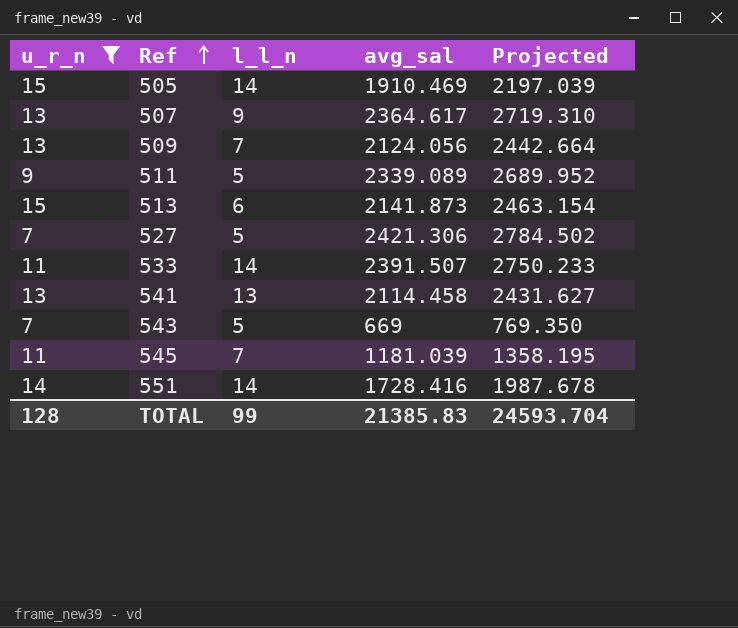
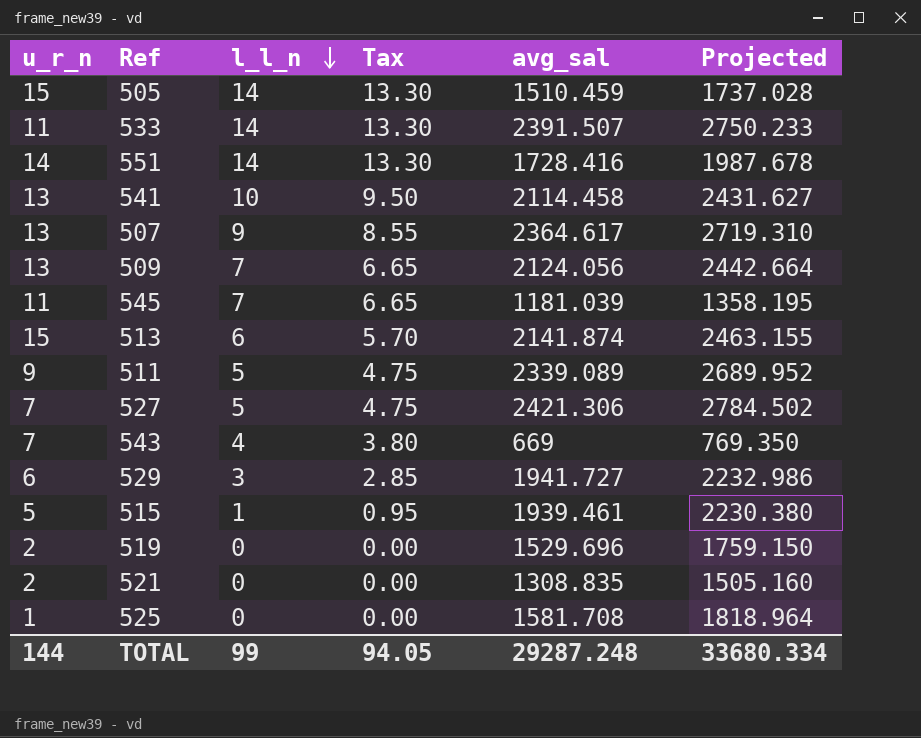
filter: u_r_n >= 7 -> none
row order: Ref ascending -> l_l_n descending
column Tax | formula: none -> [l_l_n] * 0.95
505 | avg_sal: 1910.469 -> 1510.459
505 | Projected: 2197.039 -> 1737.028
541 | l_l_n: 13 -> 10
513 | avg_sal: 2141.873 -> 2141.874
513 | Projected: 2463.154 -> 2463.155
543 | l_l_n: 5 -> 4
TOTAL | u_r_n: 128 -> 144
TOTAL | avg_sal: 21385.83 -> 29287.248
TOTAL | Projected: 24593.704 -> 33680.334

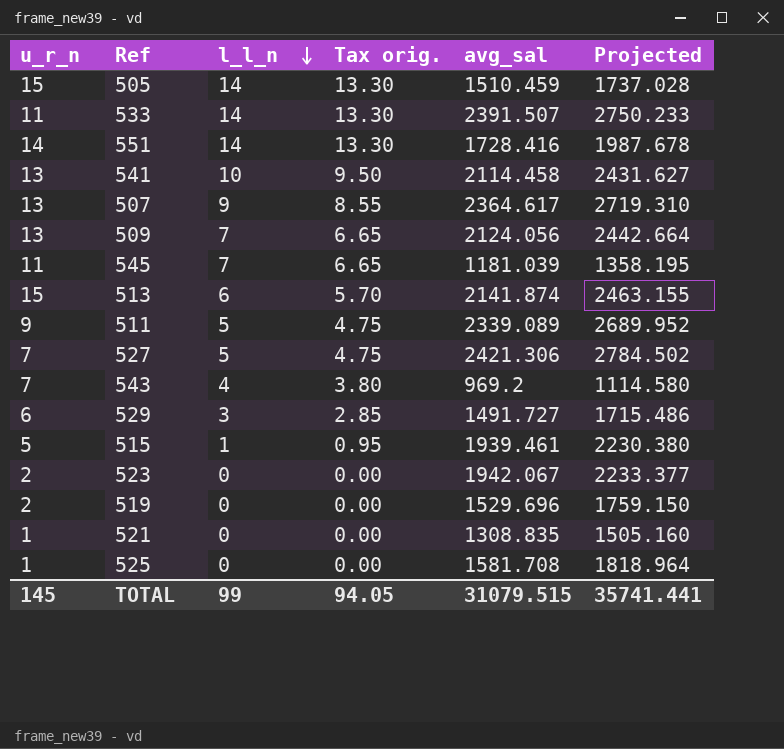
column name: Tax -> Tax orig.
543 | avg_sal: 669 -> 969.2
543 | Projected: 769.350 -> 1114.580
529 | avg_sal: 1941.727 -> 1491.727
529 | Projected: 2232.986 -> 1715.486
row 523: none -> 2 | 0 | 0.00 | 1942.067 | 2233.377
521 | u_r_n: 2 -> 1
TOTAL | u_r_n: 144 -> 145
TOTAL | avg_sal: 29287.248 -> 31079.515
TOTAL | Projected: 33680.334 -> 35741.441

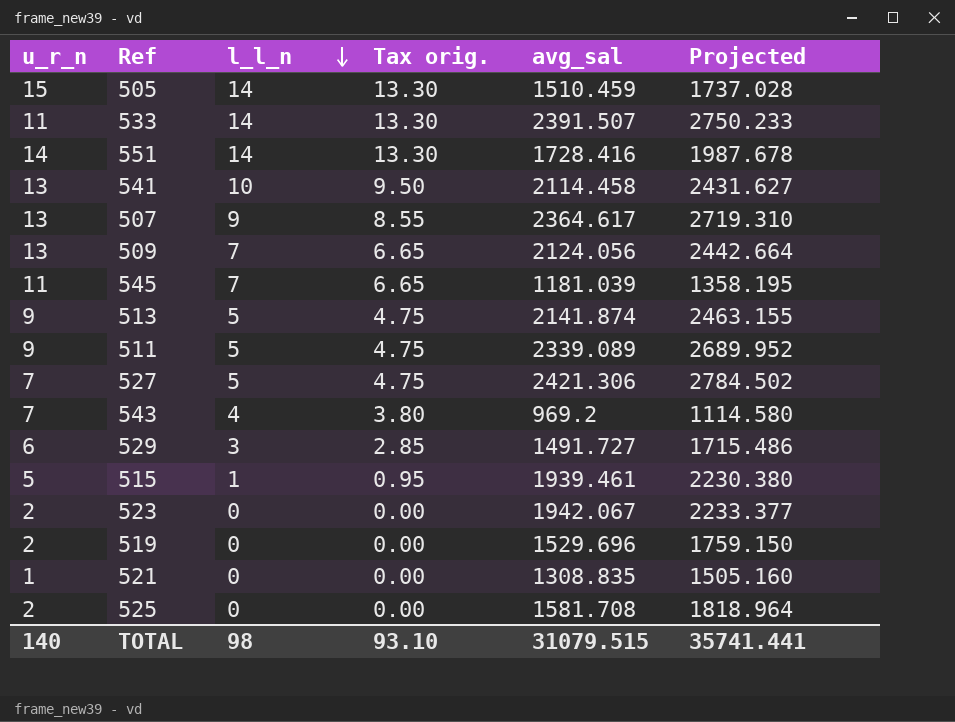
513 | u_r_n: 15 -> 9
513 | l_l_n: 6 -> 5
513 | Tax orig.: 5.70 -> 4.75
525 | u_r_n: 1 -> 2
TOTAL | u_r_n: 145 -> 140
TOTAL | l_l_n: 99 -> 98
TOTAL | Tax orig.: 94.05 -> 93.10

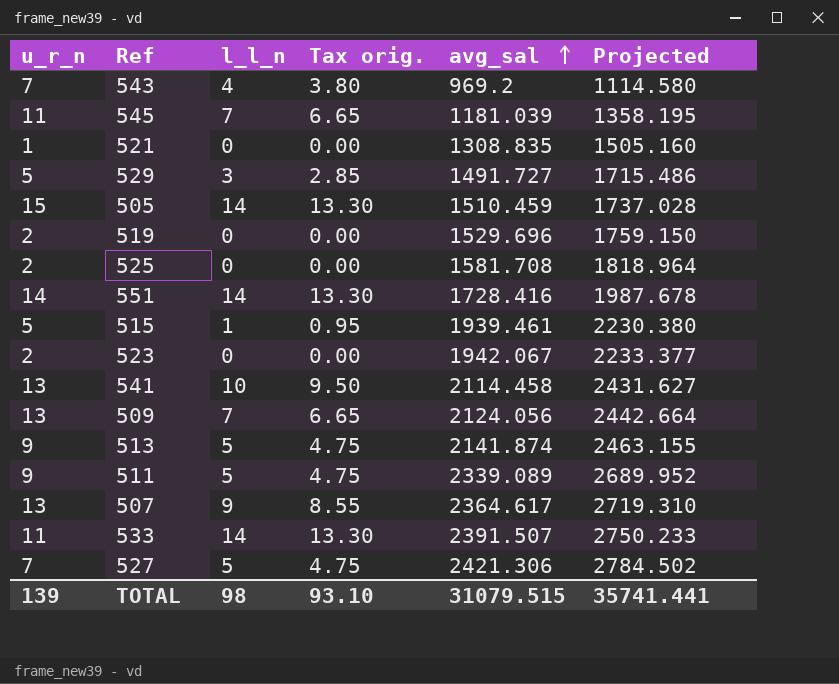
row order: l_l_n descending -> avg_sal ascending
529 | u_r_n: 6 -> 5
TOTAL | u_r_n: 140 -> 139

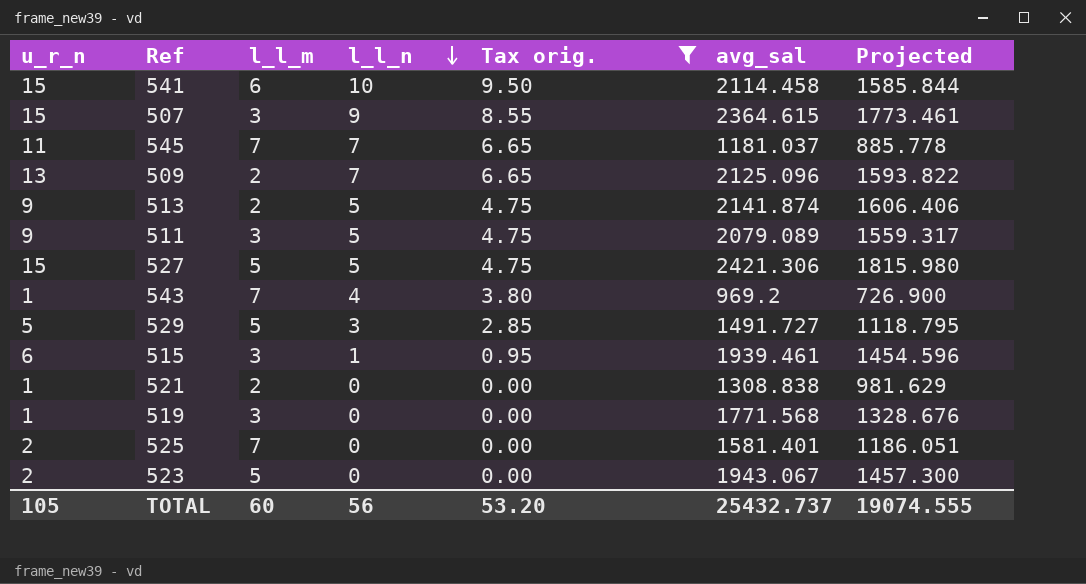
filter: none -> Tax orig. != 13.30
row order: avg_sal ascending -> l_l_n descending
column l_l_m | position: none -> 3
column Projected | formula: [avg_sal] * 1.15 -> [avg_sal] * 0.75
541 | u_r_n: 13 -> 15
507 | u_r_n: 13 -> 15
507 | avg_sal: 2364.617 -> 2364.615
545 | avg_sal: 1181.039 -> 1181.037
509 | avg_sal: 2124.056 -> 2125.096
511 | avg_sal: 2339.089 -> 2079.089
527 | u_r_n: 7 -> 15
543 | u_r_n: 7 -> 1
515 | u_r_n: 5 -> 6
521 | avg_sal: 1308.835 -> 1308.838
519 | u_r_n: 2 -> 1
519 | avg_sal: 1529.696 -> 1771.568
525 | avg_sal: 1581.708 -> 1581.401
523 | avg_sal: 1942.067 -> 1943.067
TOTAL | u_r_n: 139 -> 105
TOTAL | l_l_n: 98 -> 56
TOTAL | Tax orig.: 93.10 -> 53.20
TOTAL | avg_sal: 31079.515 -> 25432.737
TOTAL | Projected: 35741.441 -> 19074.555

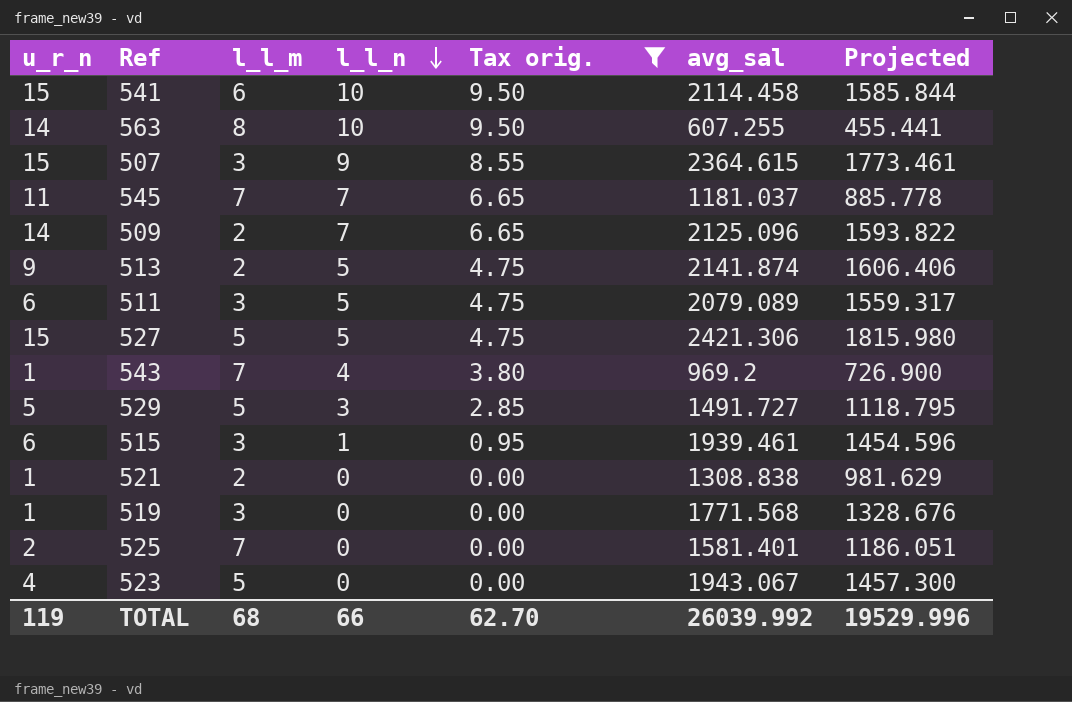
row 563: none -> 14 | 8 | 10 | 9.50 | 607.255 | 455.441
509 | u_r_n: 13 -> 14
511 | u_r_n: 9 -> 6
523 | u_r_n: 2 -> 4
TOTAL | u_r_n: 105 -> 119
TOTAL | l_l_m: 60 -> 68
TOTAL | l_l_n: 56 -> 66
TOTAL | Tax orig.: 53.20 -> 62.70
TOTAL | avg_sal: 25432.737 -> 26039.992
TOTAL | Projected: 19074.555 -> 19529.996

